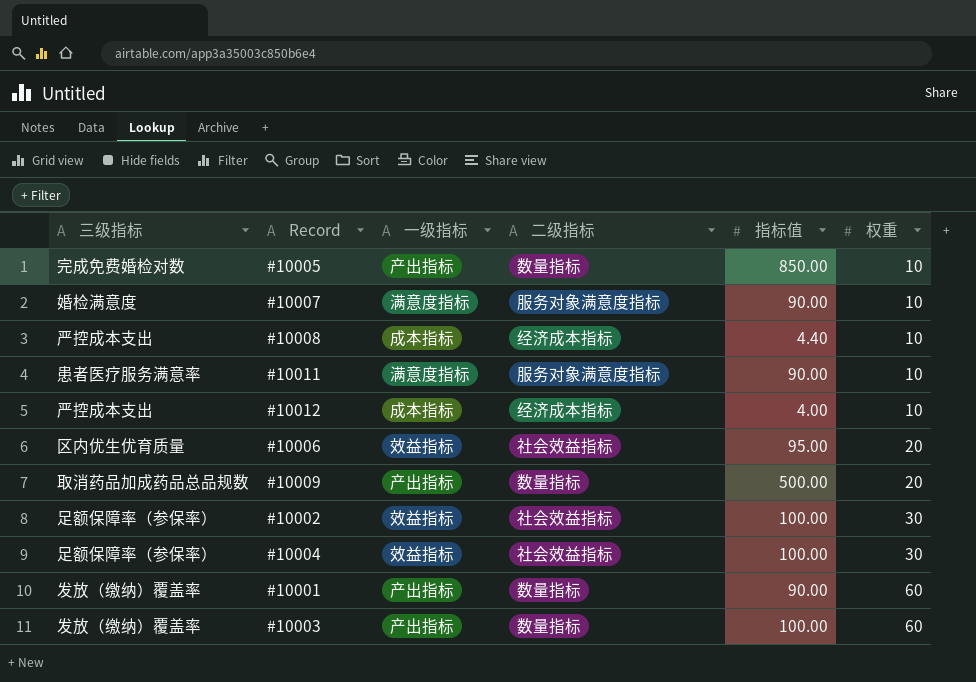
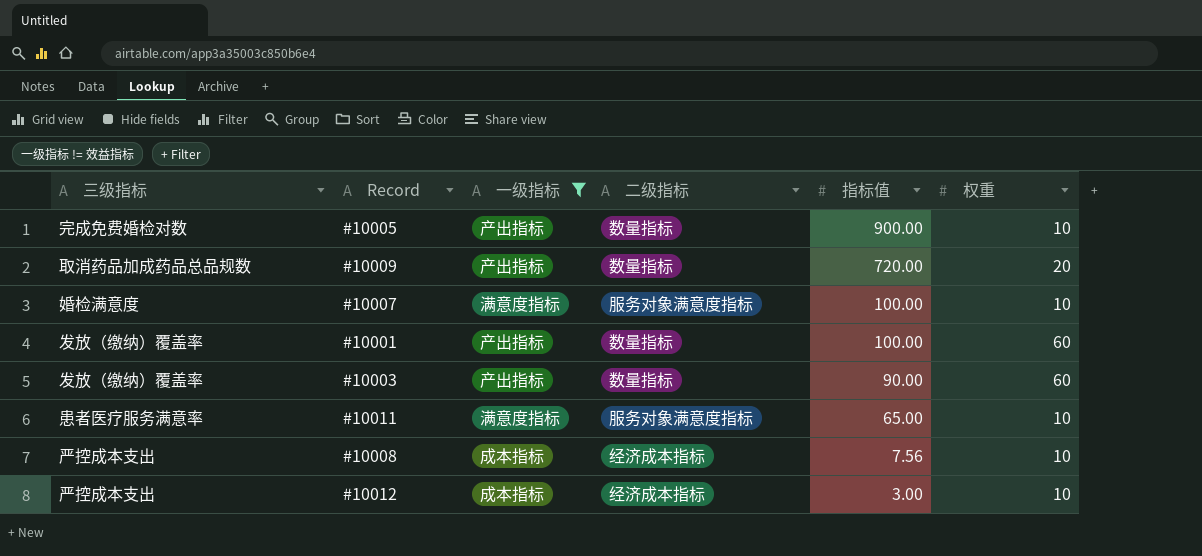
filter: none -> 一级指标 != 效益指标
row order: 权重 ascending -> 指标值 descending
#10005 | 指标值: 850.00 -> 900.00
#10009 | 指标值: 500.00 -> 720.00
#10007 | 指标值: 90.00 -> 100.00
#10001 | 指标值: 90.00 -> 100.00
#10003 | 指标值: 100.00 -> 90.00
#10011 | 指标值: 90.00 -> 65.00
#10008 | 指标值: 4.40 -> 7.56
#10012 | 指标值: 4.00 -> 3.00

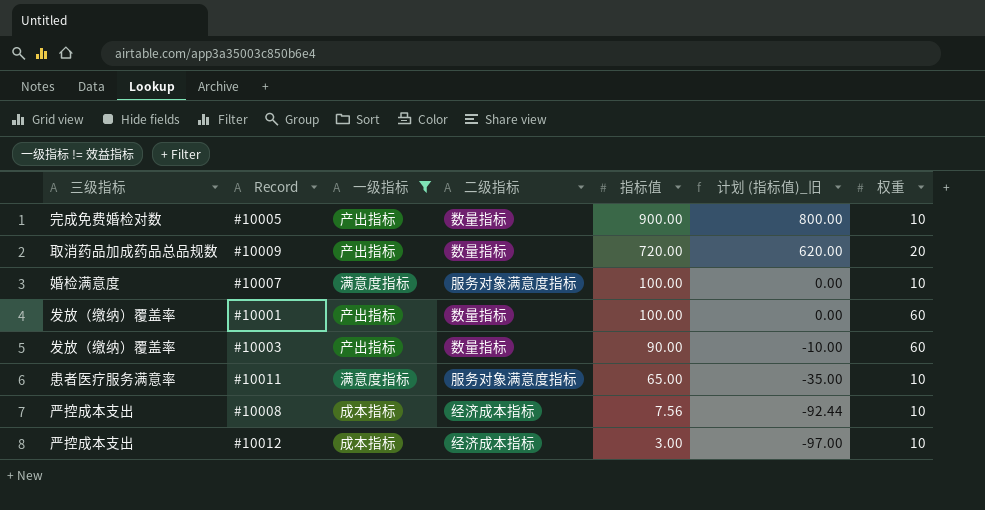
column 计划 (指标值)_旧 | formula: none -> [指标值] - 100

